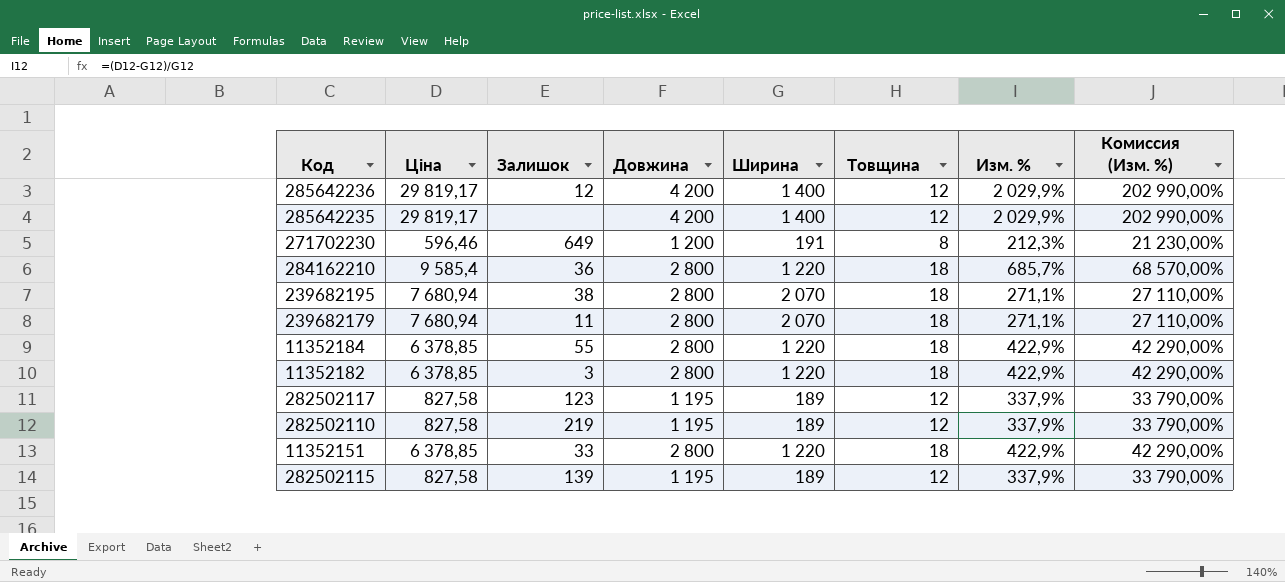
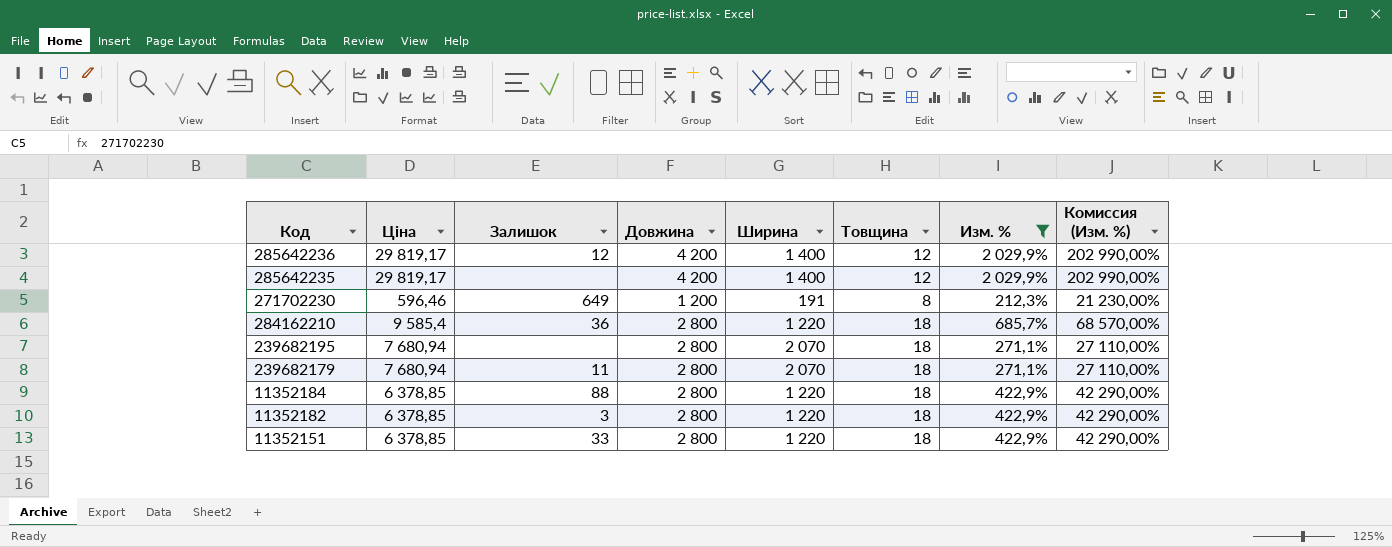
filter: none -> Изм. % != 337,9%
239682195 | Залишок: 38 -> none
11352184 | Залишок: 55 -> 88

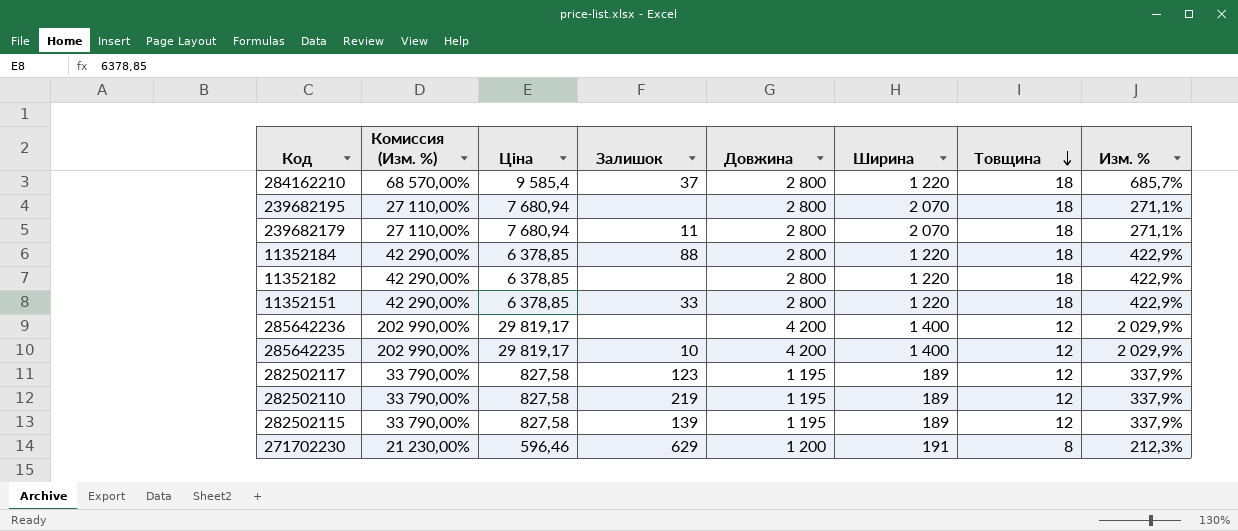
filter: Изм. % != 337,9% -> none
row order: none -> Товщина descending
column Комиссия (Изм. %) | position: 8 -> 2
284162210 | Залишок: 36 -> 37
11352182 | Залишок: 3 -> none
285642236 | Залишок: 12 -> none
285642235 | Залишок: none -> 10
271702230 | Залишок: 649 -> 629

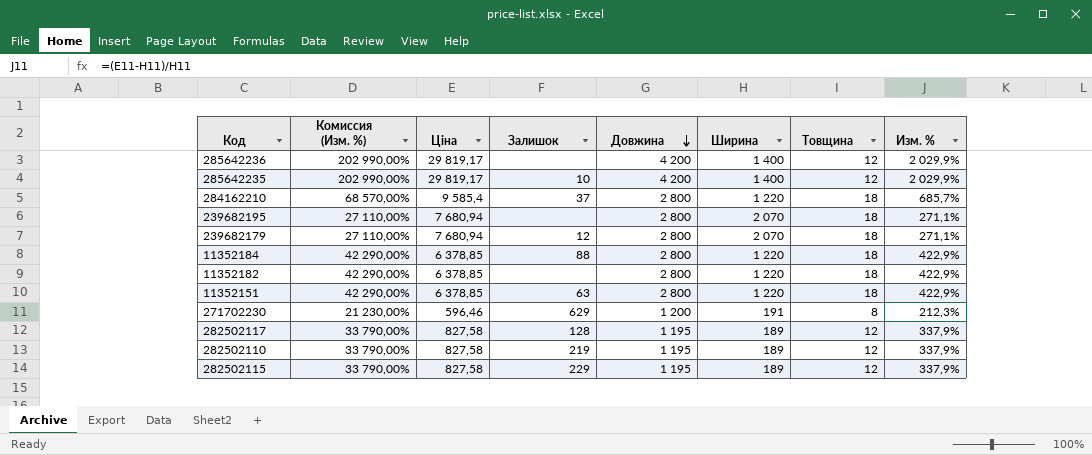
row order: Товщина descending -> Довжина descending
239682179 | Залишок: 11 -> 12
11352151 | Залишок: 33 -> 63
282502117 | Залишок: 123 -> 128
282502115 | Залишок: 139 -> 229

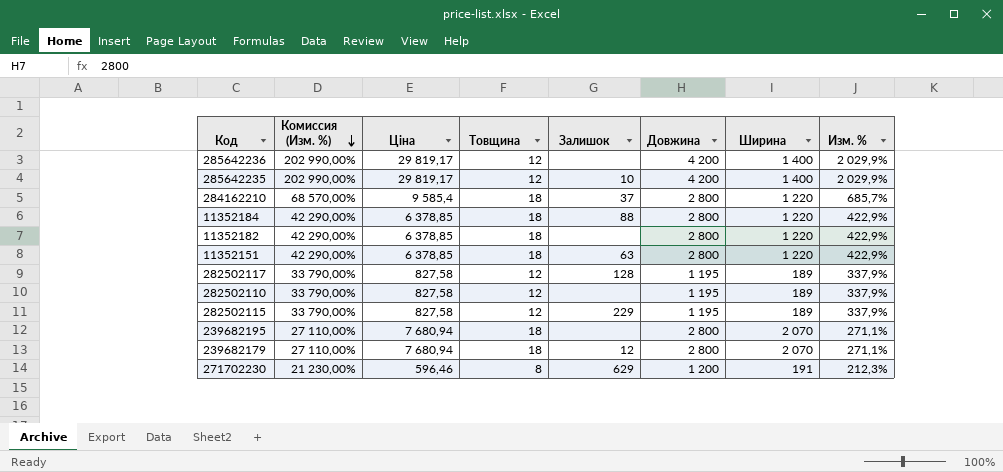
row order: Довжина descending -> Комиссия (Изм. %) descending
column Товщина | position: 7 -> 4
282502110 | Залишок: 219 -> none

